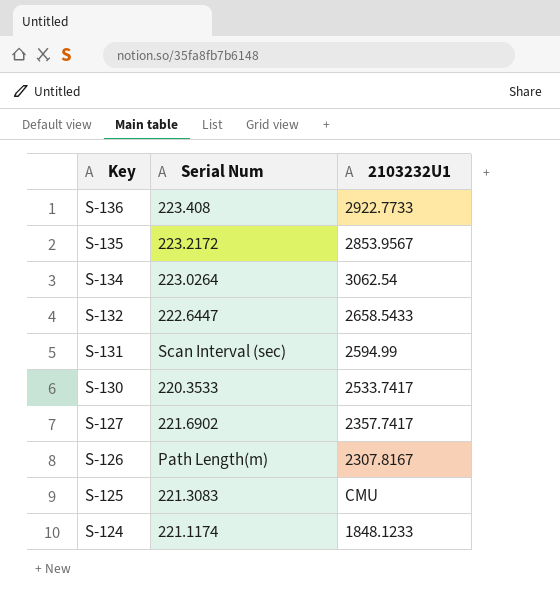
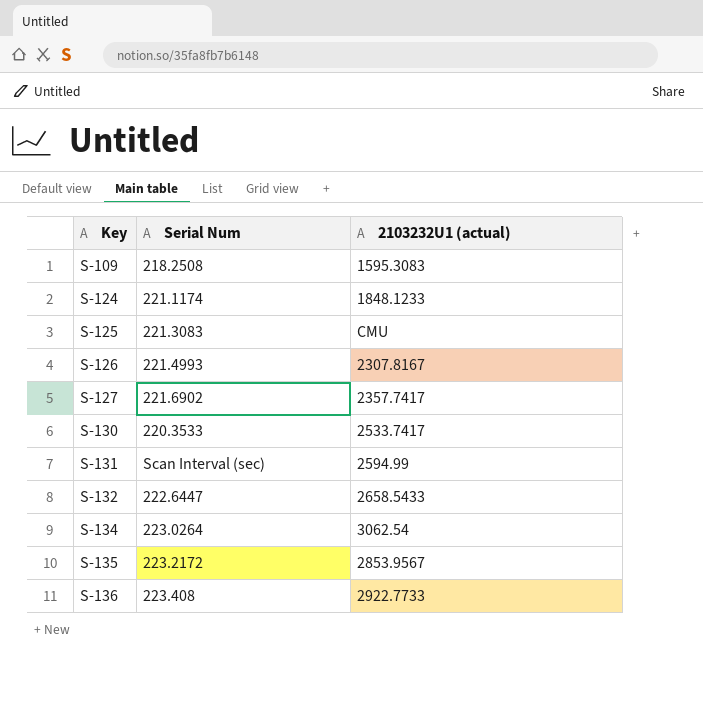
row order: Key descending -> Key ascending
column name: 2103232U1 -> 2103232U1 (actual)
row S-109: none -> 218.2508 | 1595.3083
S-126 | Serial Num: Path Length(m) -> 221.4993

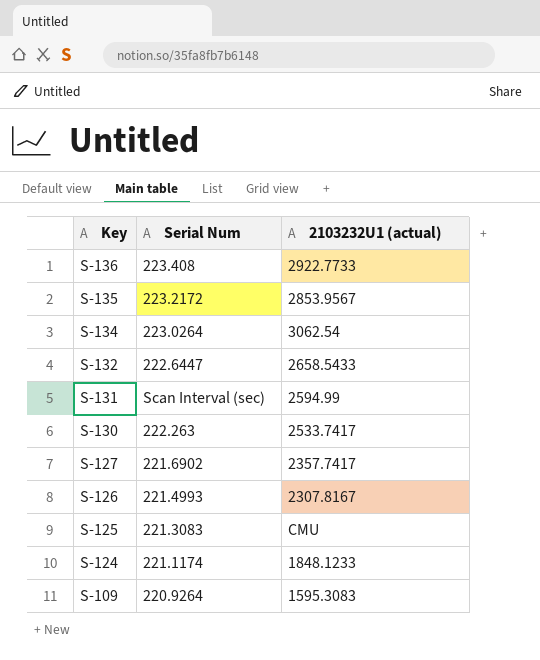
row order: Key ascending -> Key descending
S-130 | Serial Num: 220.3533 -> 222.263
S-109 | Serial Num: 218.2508 -> 220.9264

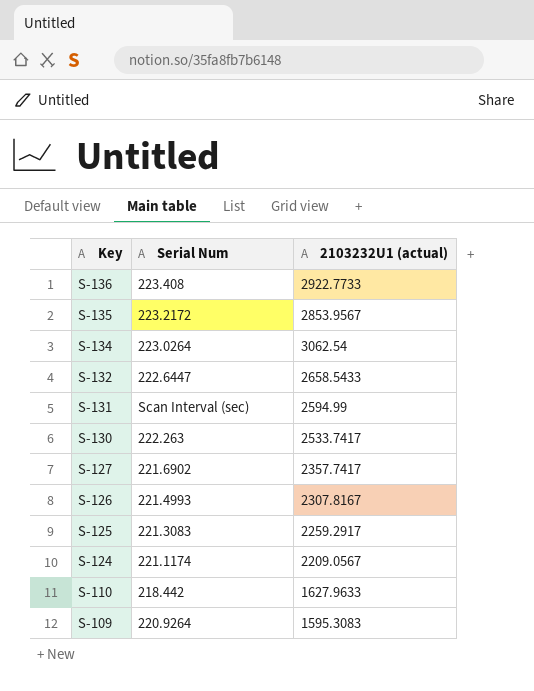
S-125 | 2103232U1 (actual): CMU -> 2259.2917
S-124 | 2103232U1 (actual): 1848.1233 -> 2209.0567
row S-110: none -> 218.442 | 1627.9633

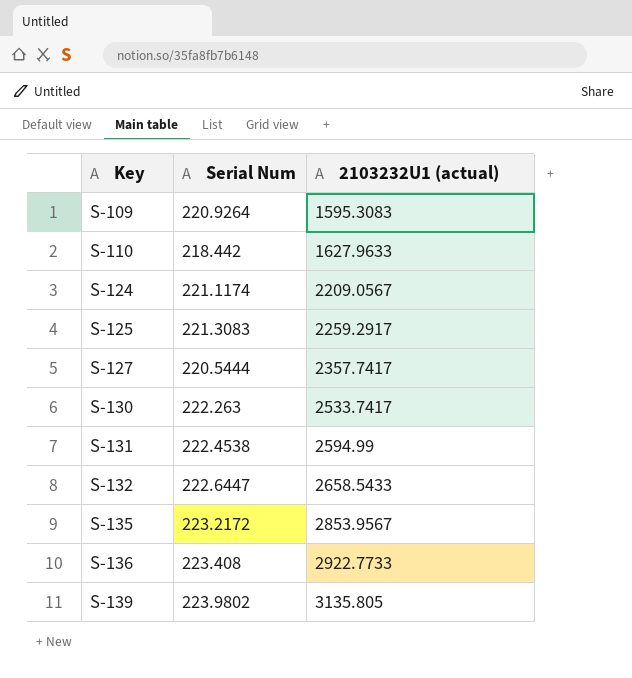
row order: Key descending -> Key ascending
row S-134: 223.0264 | 3062.54 -> none
row S-126: 221.4993 | 2307.8167 -> none
S-127 | Serial Num: 221.6902 -> 220.5444
S-131 | Serial Num: Scan Interval (sec) -> 222.4538
row S-139: none -> 223.9802 | 3135.805

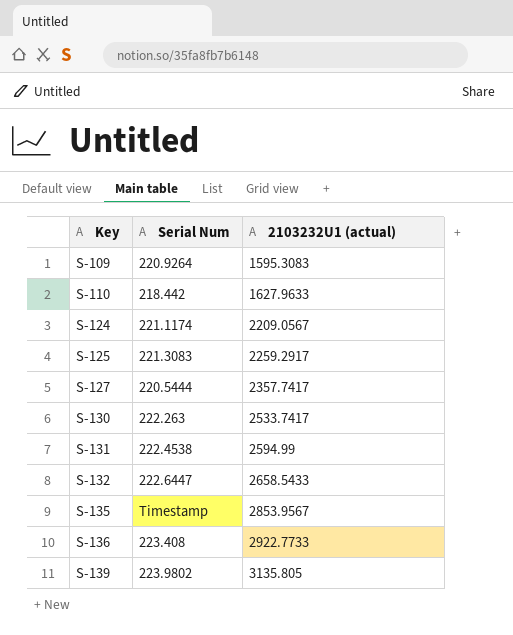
S-135 | Serial Num: 223.2172 -> Timestamp

